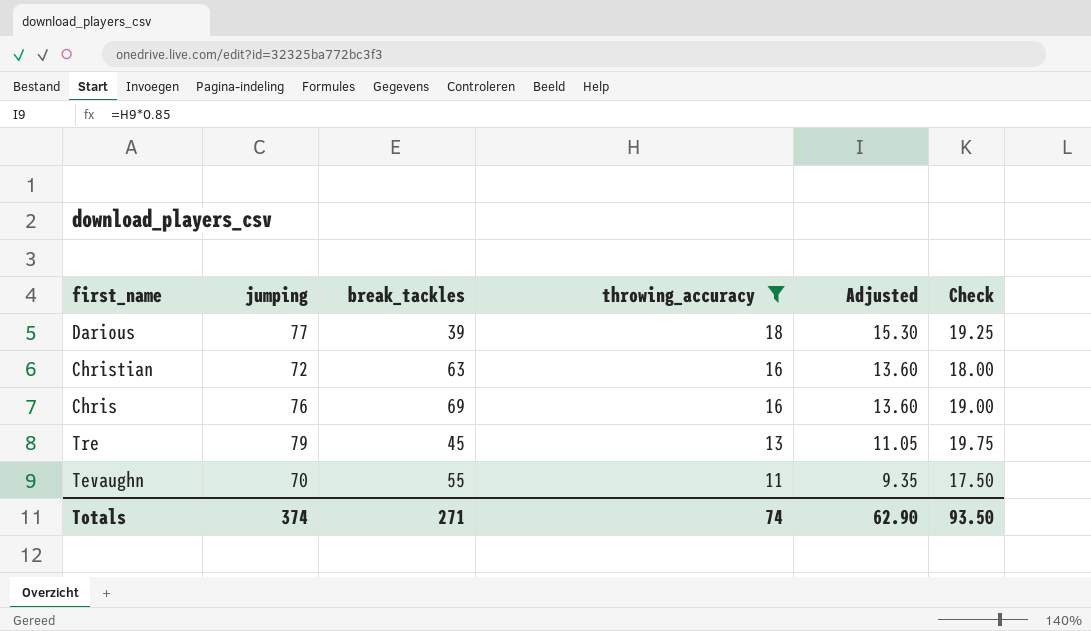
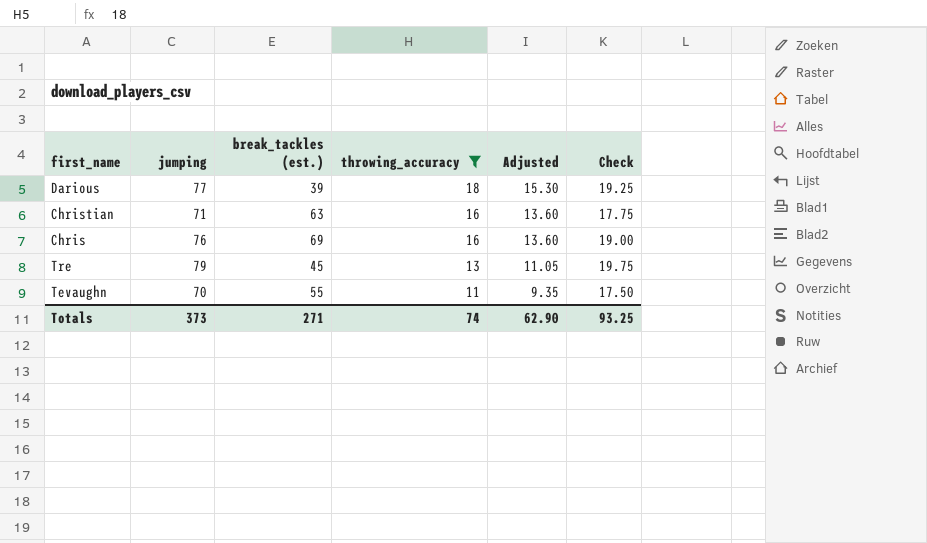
column name: break_tackles -> break_tackles (est.)
Christian | jumping: 72 -> 71
Christian | Check: 18.00 -> 17.75
Totals | jumping: 374 -> 373
Totals | Check: 93.50 -> 93.25

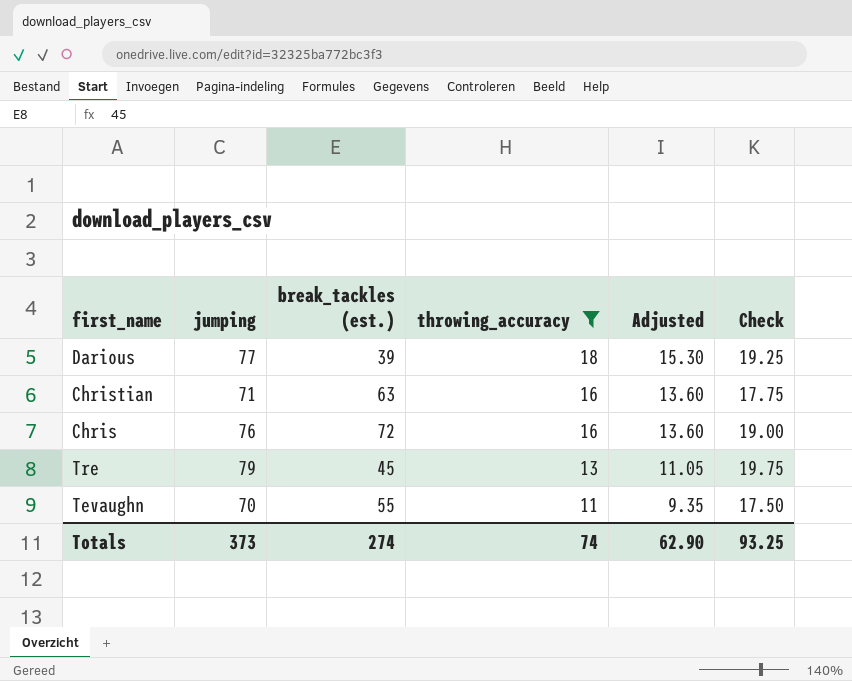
Chris | break_tackles (est.): 69 -> 72
Totals | break_tackles (est.): 271 -> 274

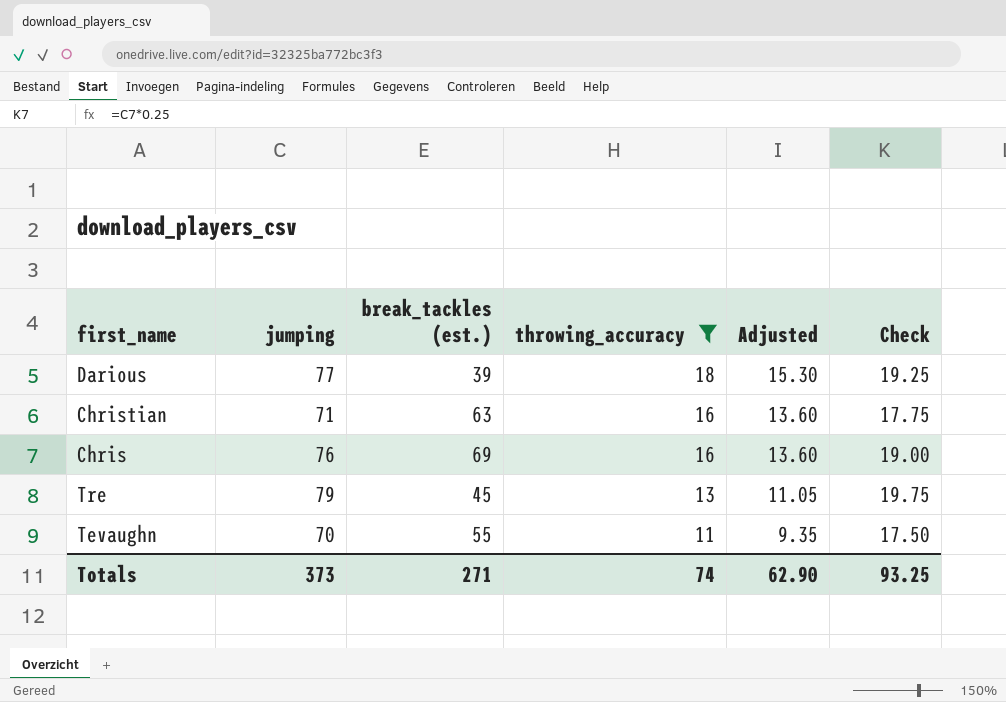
Chris | break_tackles (est.): 72 -> 69
Totals | break_tackles (est.): 274 -> 271

